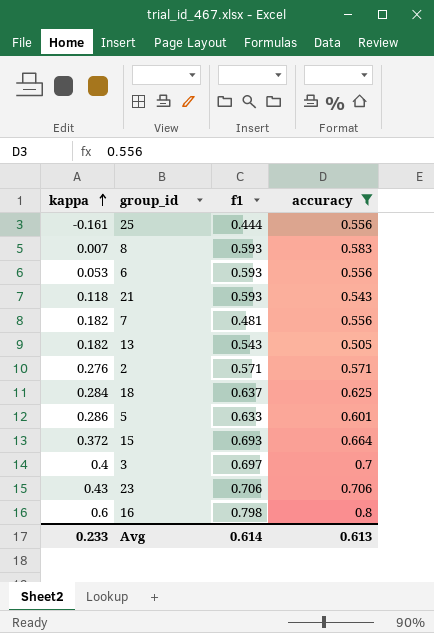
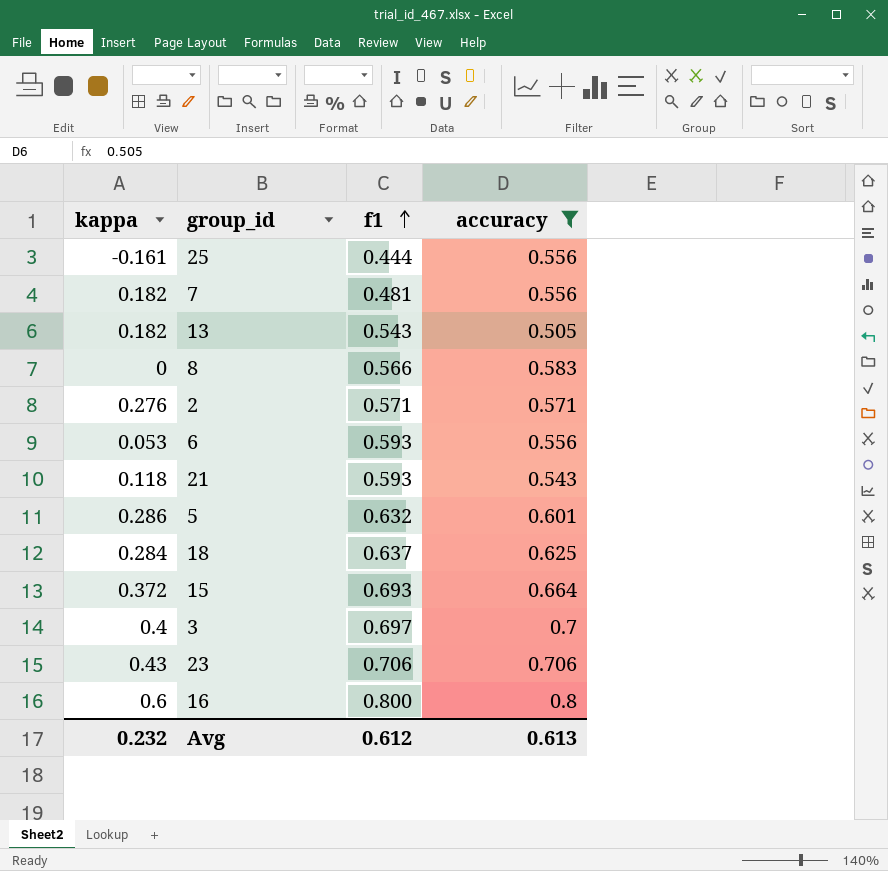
row order: kappa ascending -> f1 ascending
8 | kappa: 0.007 -> 0
8 | f1: 0.593 -> 0.566
5 | f1: 0.633 -> 0.632
16 | f1: 0.798 -> 0.800
Avg | kappa: 0.233 -> 0.232
Avg | f1: 0.614 -> 0.612

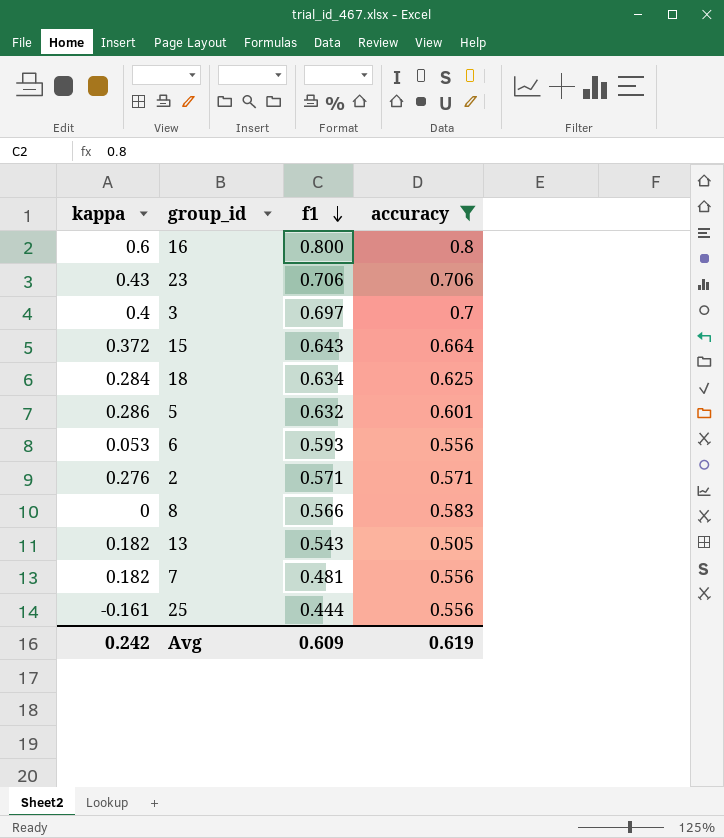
row order: f1 ascending -> f1 descending
row 21: 0.118 | 0.593 | 0.543 -> none
15 | f1: 0.693 -> 0.643
18 | f1: 0.637 -> 0.634
Avg | kappa: 0.232 -> 0.242
Avg | f1: 0.612 -> 0.609
Avg | accuracy: 0.613 -> 0.619

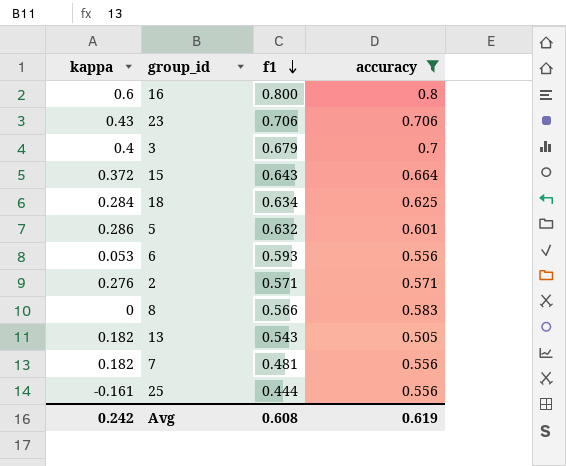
3 | f1: 0.697 -> 0.679
Avg | f1: 0.609 -> 0.608

